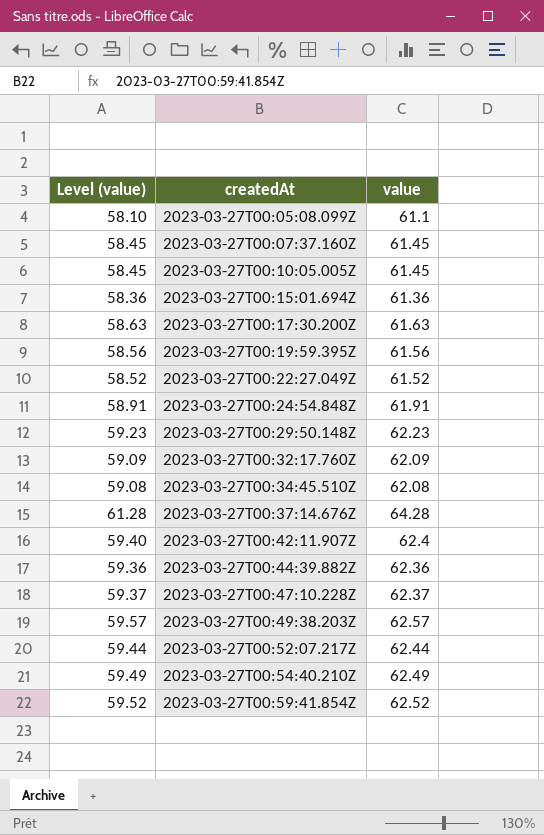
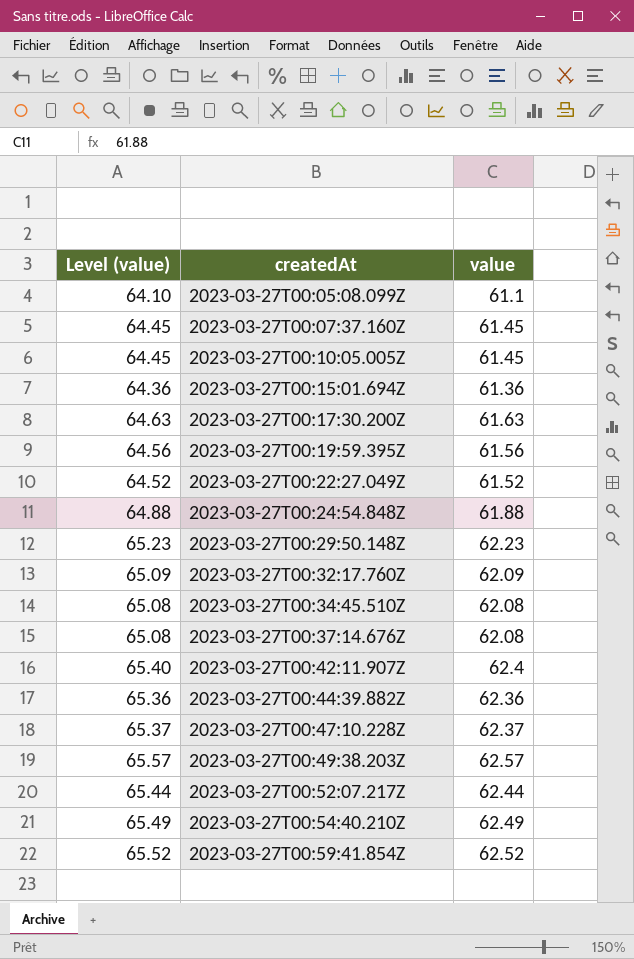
column Level (value) | formula: [value] - 3 -> [value] + 3
2023-03-27T00:24:54.848Z | value: 61.91 -> 61.88
2023-03-27T00:37:14.676Z | value: 64.28 -> 62.08

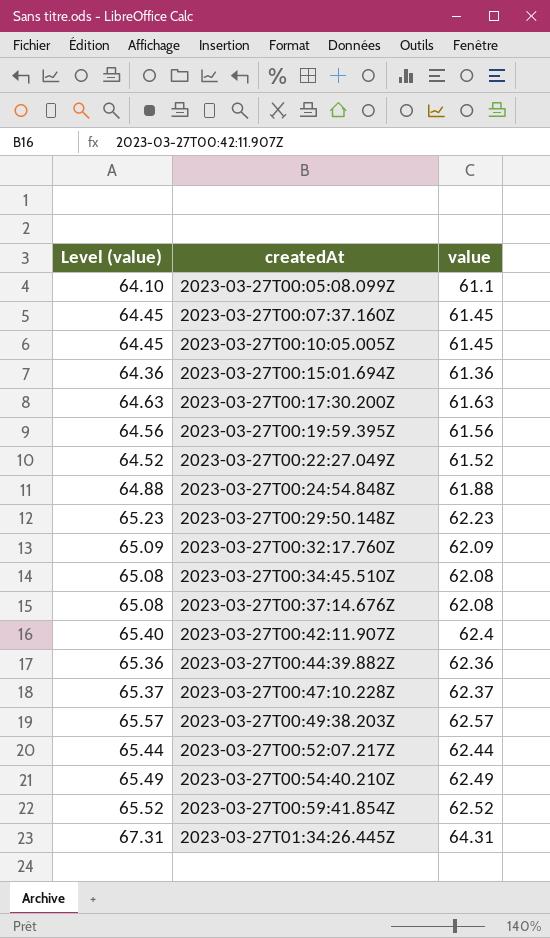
row 2023-03-27T01:34:26.445Z: none -> 67.31 | 64.31

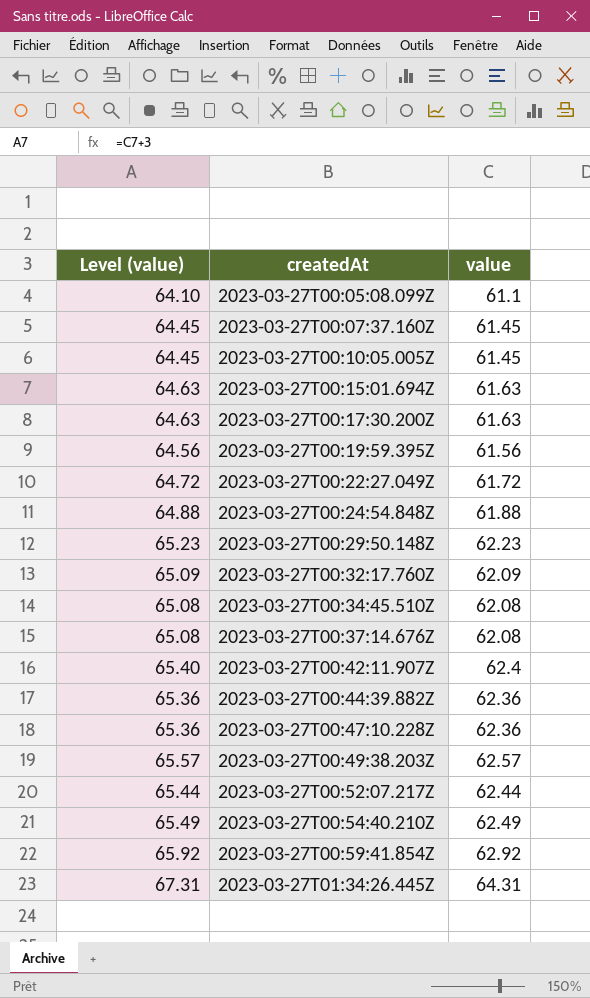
2023-03-27T00:15:01.694Z | Level (value): 64.36 -> 64.63
2023-03-27T00:15:01.694Z | value: 61.36 -> 61.63
2023-03-27T00:22:27.049Z | Level (value): 64.52 -> 64.72
2023-03-27T00:22:27.049Z | value: 61.52 -> 61.72
2023-03-27T00:47:10.228Z | Level (value): 65.37 -> 65.36
2023-03-27T00:47:10.228Z | value: 62.37 -> 62.36
2023-03-27T00:59:41.854Z | Level (value): 65.52 -> 65.92
2023-03-27T00:59:41.854Z | value: 62.52 -> 62.92

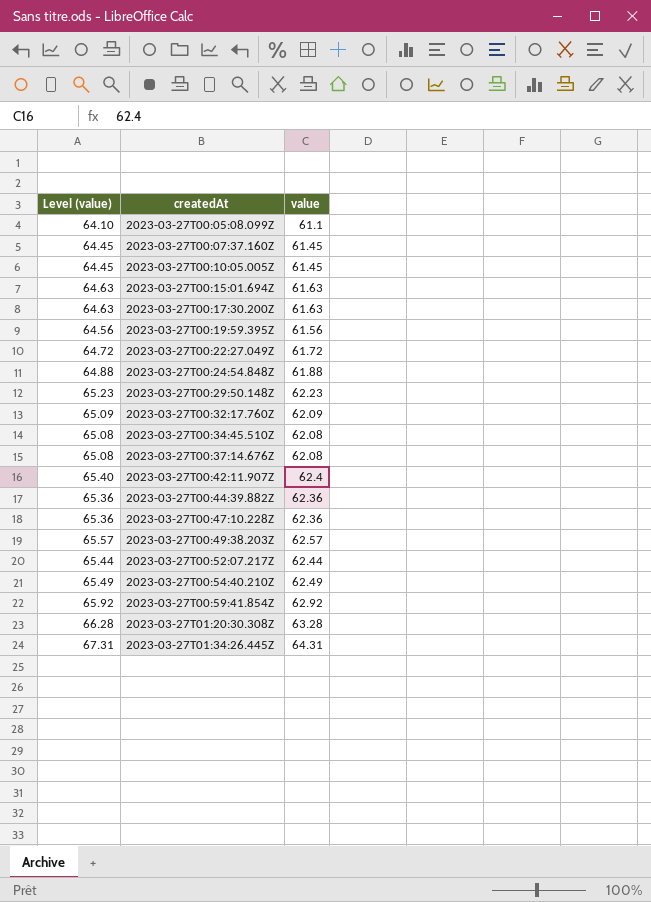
row 2023-03-27T01:20:30.308Z: none -> 66.28 | 63.28

